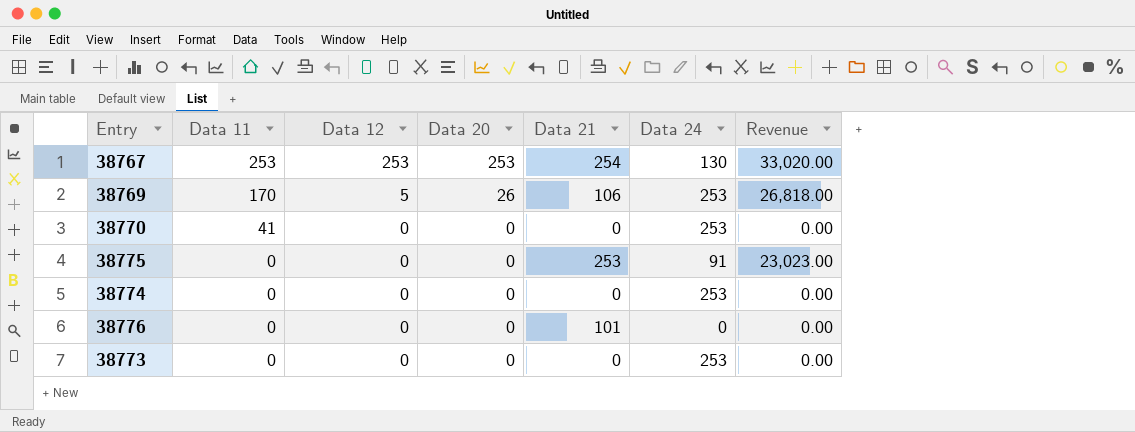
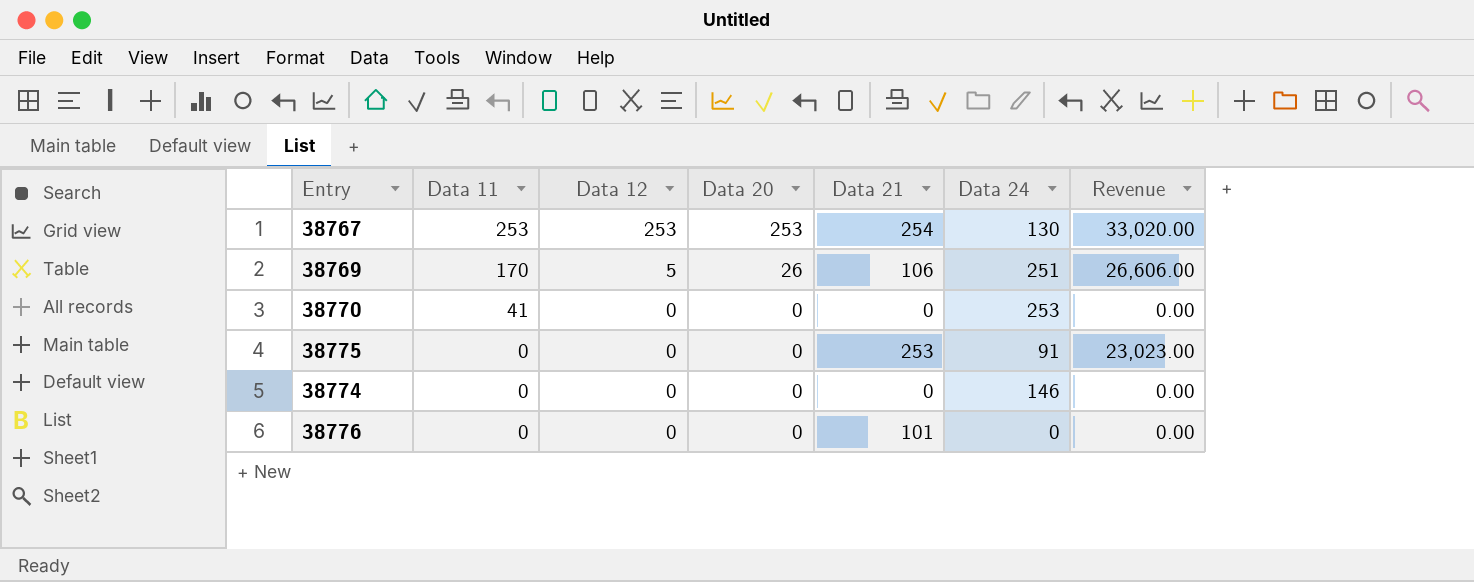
row 38773: 0 | 0 | 0 | 0 | 253 | 0.00 -> none
38769 | Data 24: 253 -> 251
38769 | Revenue: 26,818.00 -> 26,606.00
38774 | Data 24: 253 -> 146

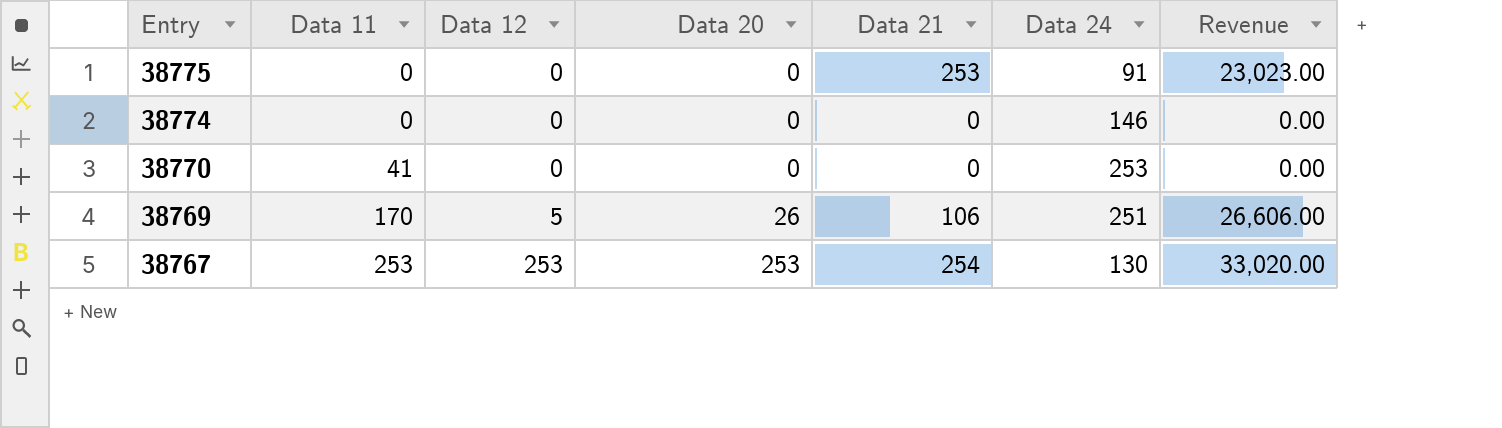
row order: Data 11 descending -> Entry descending
row 38776: 0 | 0 | 0 | 101 | 0 | 0.00 -> none

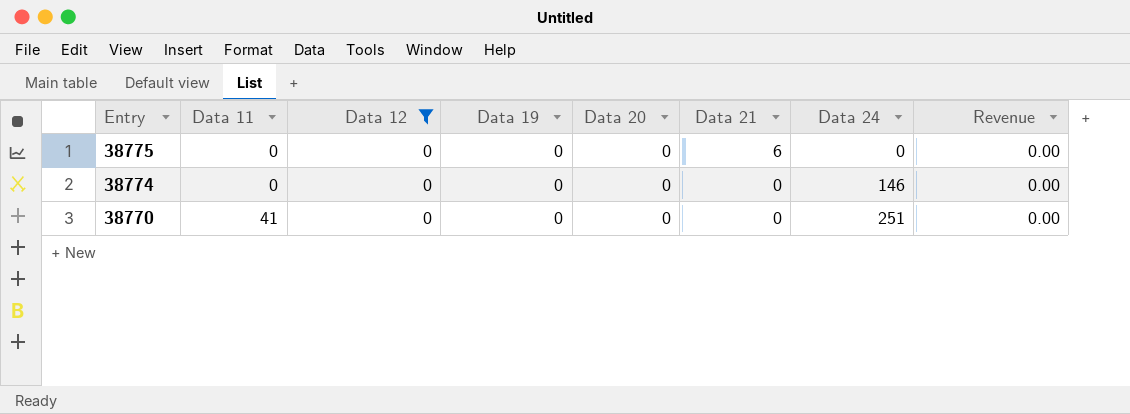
filter: none -> Data 12 = 0
column Data 19 | position: none -> 4
38775 | Data 21: 253 -> 6
38775 | Data 24: 91 -> 0
38775 | Revenue: 23,023.00 -> 0.00
38770 | Data 24: 253 -> 251

